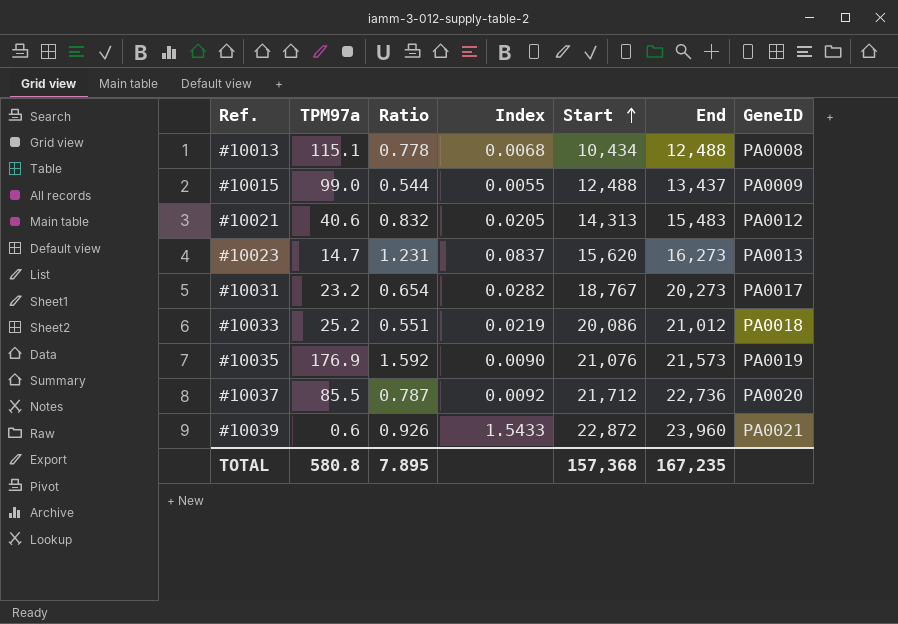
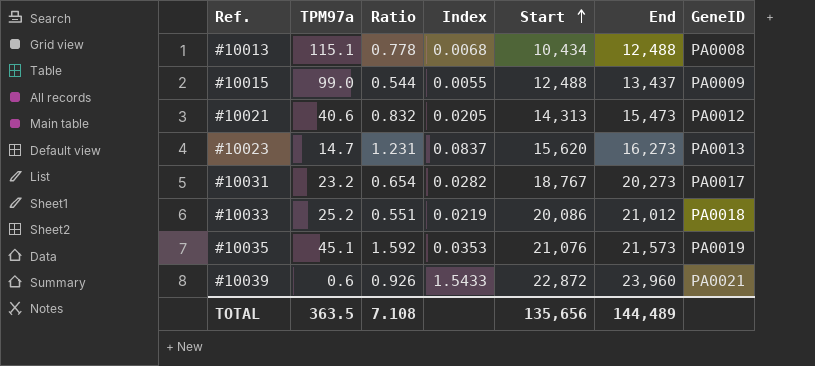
row #10037: 85.5 | 0.787 | 0.0092 | 21,712 | 22,736 | PA0020 -> none
#10021 | End: 15,483 -> 15,473
#10035 | TPM97a: 176.9 -> 45.1
#10035 | Index: 0.0090 -> 0.0353
TOTAL | TPM97a: 580.8 -> 363.5
TOTAL | Ratio: 7.895 -> 7.108
TOTAL | Start: 157,368 -> 135,656
TOTAL | End: 167,235 -> 144,489

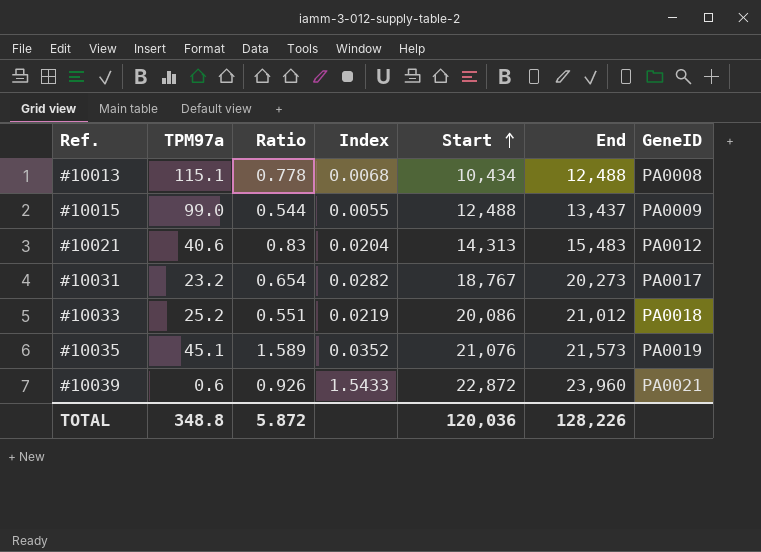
row #10023: 14.7 | 1.231 | 0.0837 | 15,620 | 16,273 | PA0013 -> none
#10021 | Ratio: 0.832 -> 0.83
#10021 | Index: 0.0205 -> 0.0204
#10021 | End: 15,473 -> 15,483
#10035 | Ratio: 1.592 -> 1.589
#10035 | Index: 0.0353 -> 0.0352
TOTAL | TPM97a: 363.5 -> 348.8
TOTAL | Ratio: 7.108 -> 5.872
TOTAL | Start: 135,656 -> 120,036
TOTAL | End: 144,489 -> 128,226

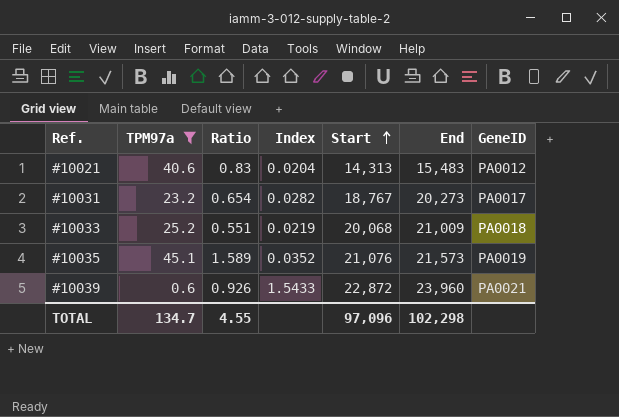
filter: none -> TPM97a <= 45.1
#10033 | Start: 20,086 -> 20,068
#10033 | End: 21,012 -> 21,009
TOTAL | TPM97a: 348.8 -> 134.7
TOTAL | Ratio: 5.872 -> 4.55
TOTAL | Start: 120,036 -> 97,096
TOTAL | End: 128,226 -> 102,298

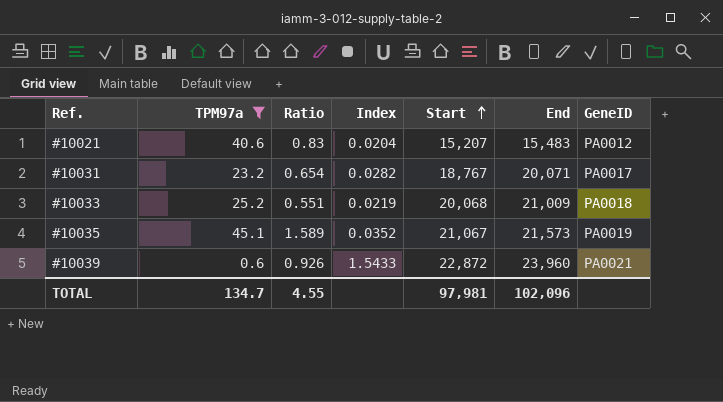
#10021 | Start: 14,313 -> 15,207
#10031 | End: 20,273 -> 20,071
#10035 | Start: 21,076 -> 21,067
TOTAL | Start: 97,096 -> 97,981
TOTAL | End: 102,298 -> 102,096

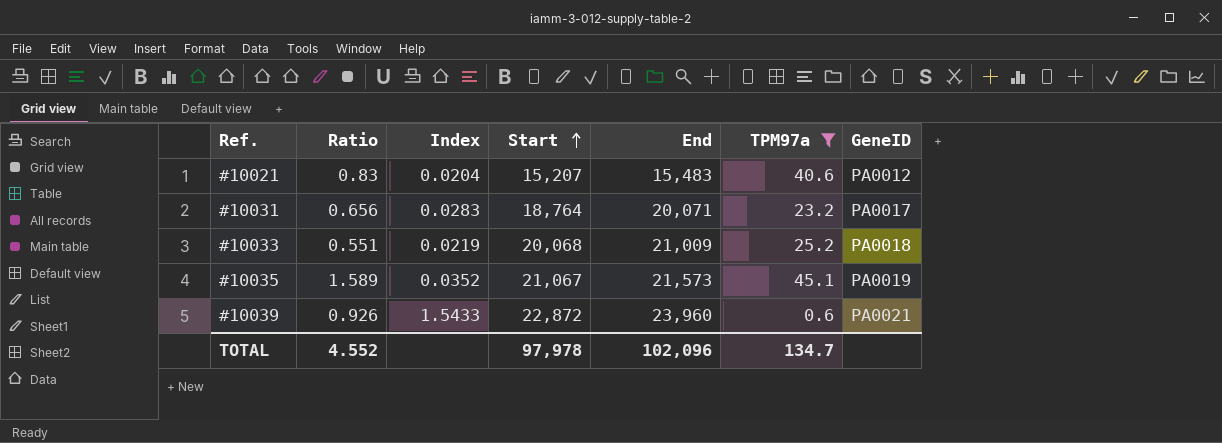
column TPM97a | position: 2 -> 6
#10031 | Ratio: 0.654 -> 0.656
#10031 | Index: 0.0282 -> 0.0283
#10031 | Start: 18,767 -> 18,764
TOTAL | Ratio: 4.55 -> 4.552
TOTAL | Start: 97,981 -> 97,978

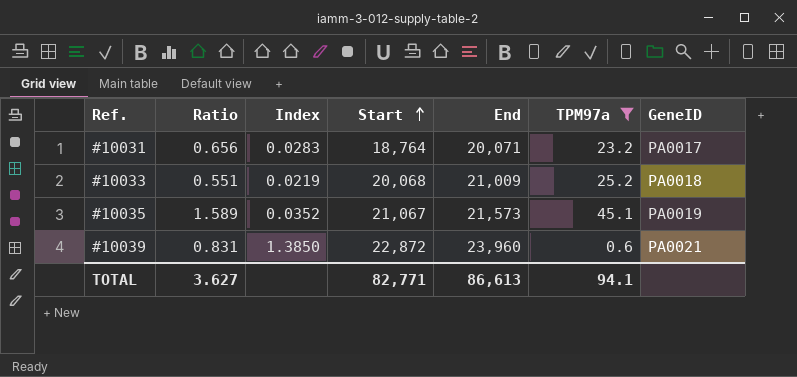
row #10021: 0.83 | 0.0204 | 15,207 | 15,483 | 40.6 | PA0012 -> none
#10039 | Ratio: 0.926 -> 0.831
#10039 | Index: 1.5433 -> 1.3850
TOTAL | Ratio: 4.552 -> 3.627
TOTAL | Start: 97,978 -> 82,771
TOTAL | End: 102,096 -> 86,613
TOTAL | TPM97a: 134.7 -> 94.1

